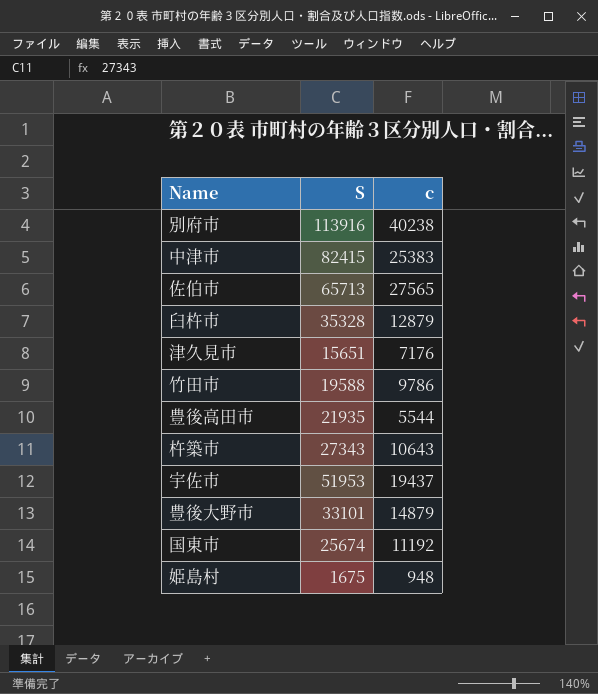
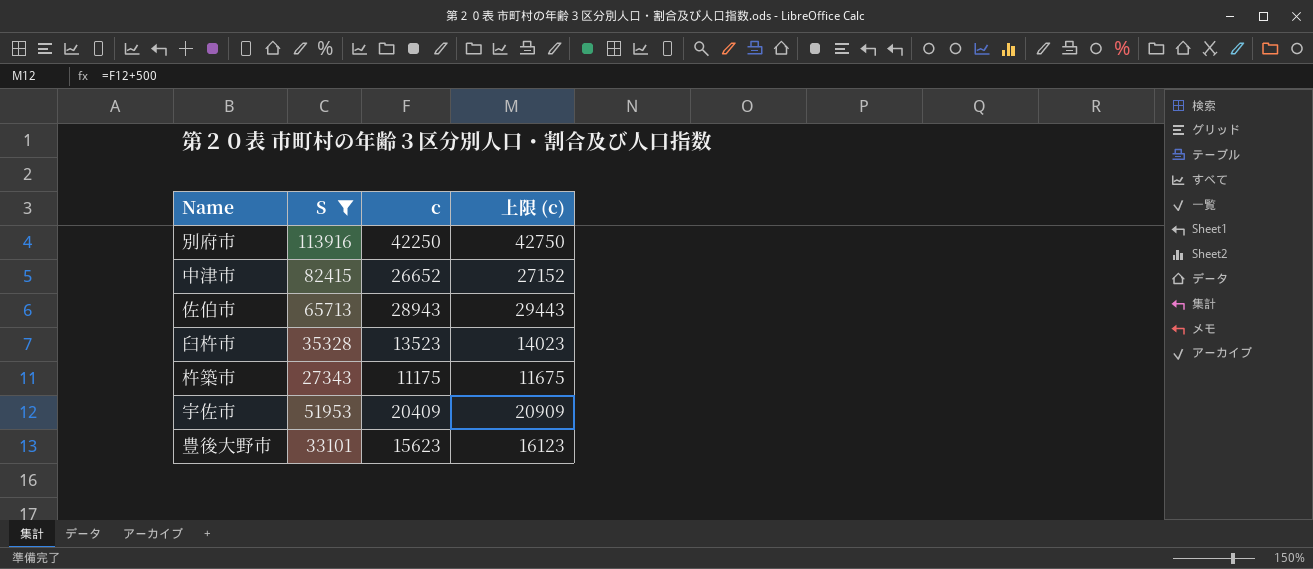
filter: none -> S >= 27343
column 上限 (c) | formula: none -> [c] + 500
別府市 | c: 40238 -> 42250
中津市 | c: 25383 -> 26652
佐伯市 | c: 27565 -> 28943
臼杵市 | c: 12879 -> 13523
杵築市 | c: 10643 -> 11175
宇佐市 | c: 19437 -> 20409
豊後大野市 | c: 14879 -> 15623

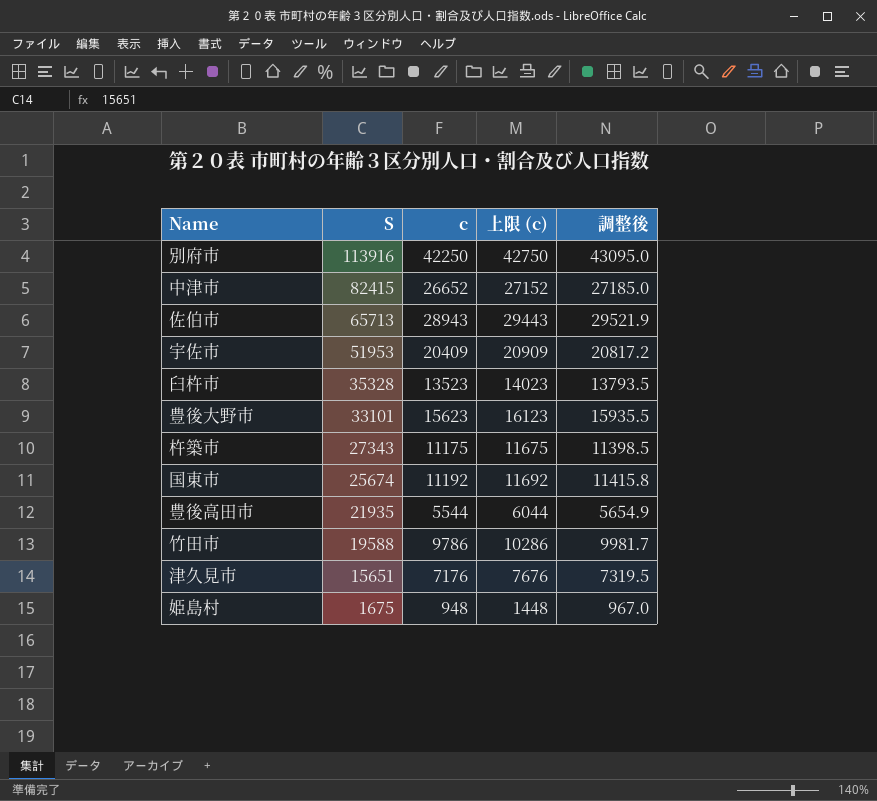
filter: S >= 27343 -> none
row order: none -> S descending
column 調整後 | formula: none -> [c] * 1.02

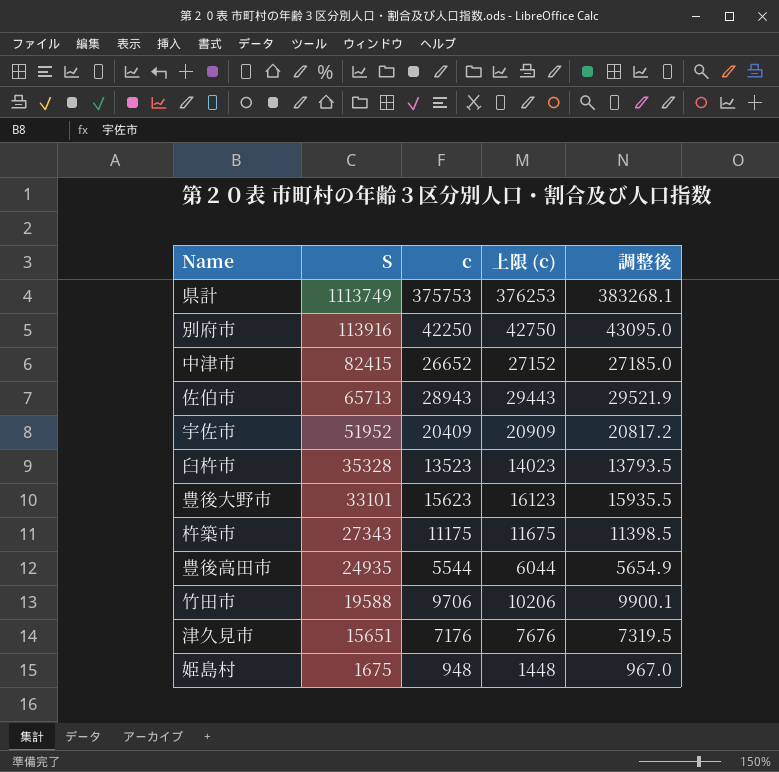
row 国東市: 25674 | 11192 | 11692 | 11415.8 -> none
row 県計: none -> 1113749 | 375753 | 376253 | 383268.1
宇佐市 | S: 51953 -> 51952
豊後高田市 | S: 21935 -> 24935
竹田市 | c: 9786 -> 9706
竹田市 | 上限 (c): 10286 -> 10206
竹田市 | 調整後: 9981.7 -> 9900.1

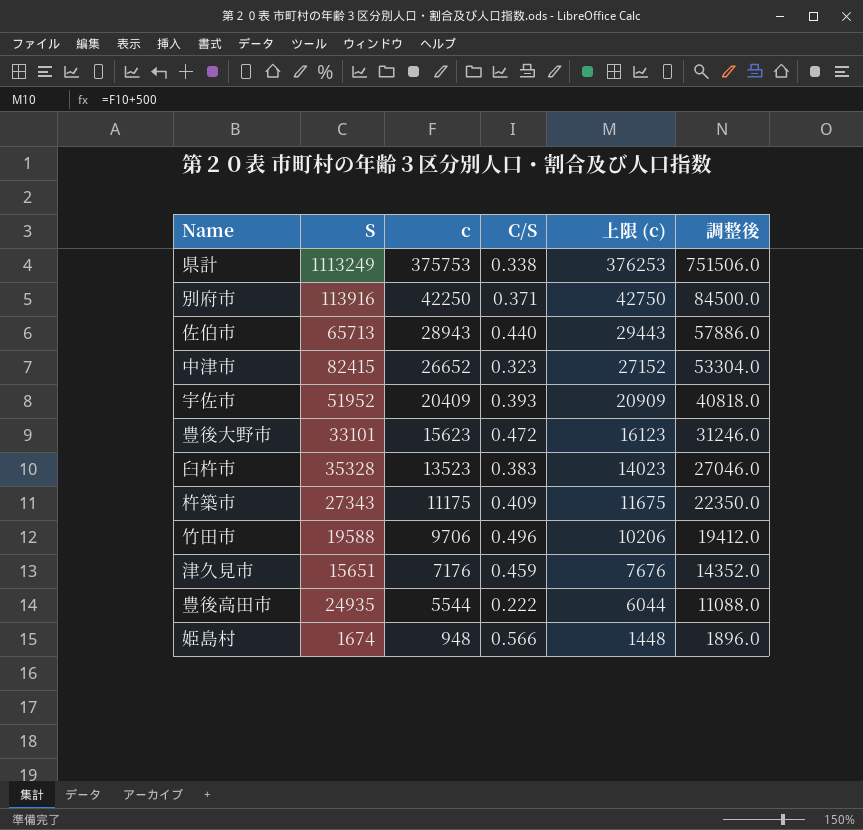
row order: S descending -> c descending
column C/S | formula: none -> [c] / [S]
column 調整後 | formula: [c] * 1.02 -> [c] * 2
県計 | S: 1113749 -> 1113249
姫島村 | S: 1675 -> 1674

